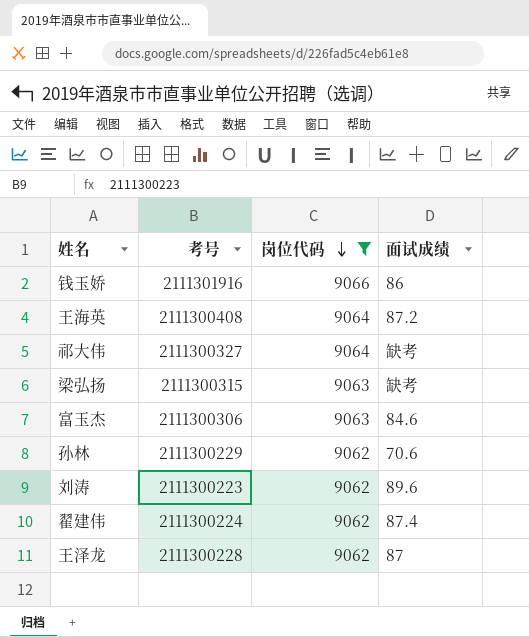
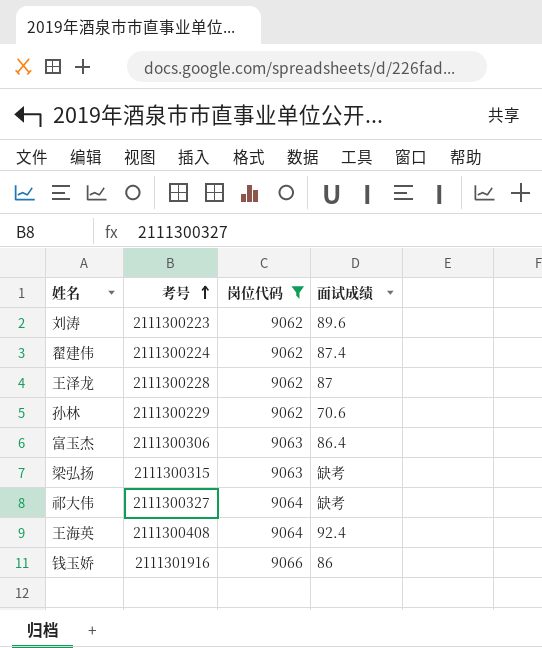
row order: 岗位代码 descending -> 考号 ascending
富玉杰 | 面试成绩: 84.6 -> 86.4
王海英 | 面试成绩: 87.2 -> 92.4

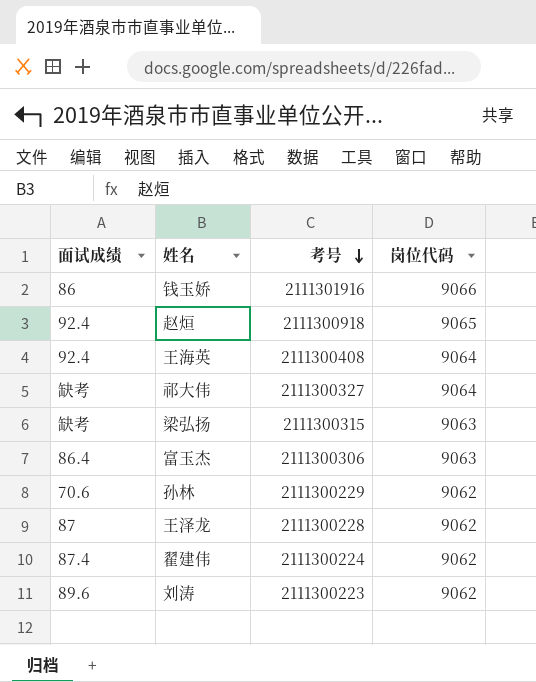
filter: 岗位代码 != 9065 -> none
row order: 考号 ascending -> 考号 descending
column 面试成绩 | position: 4 -> 1

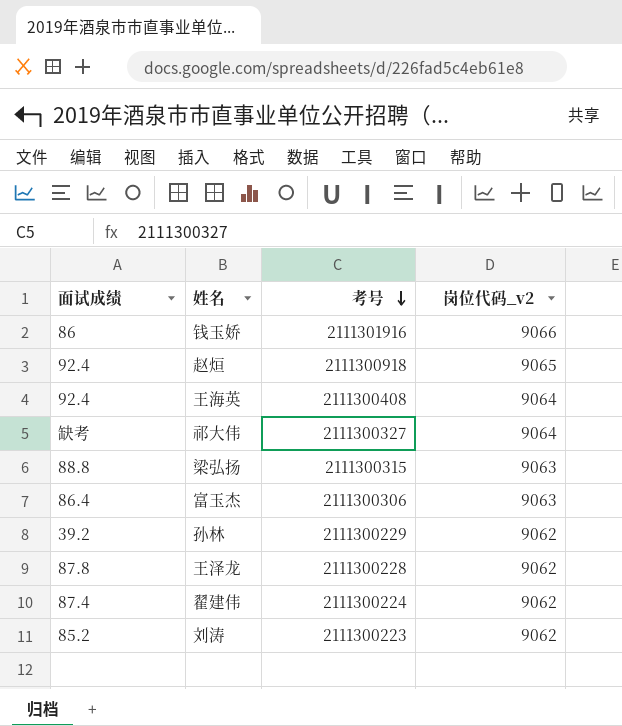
column name: 岗位代码 -> 岗位代码_v2
梁弘扬 | 面试成绩: 缺考 -> 88.8
孙林 | 面试成绩: 70.6 -> 39.2
王泽龙 | 面试成绩: 87 -> 87.8
刘涛 | 面试成绩: 89.6 -> 85.2

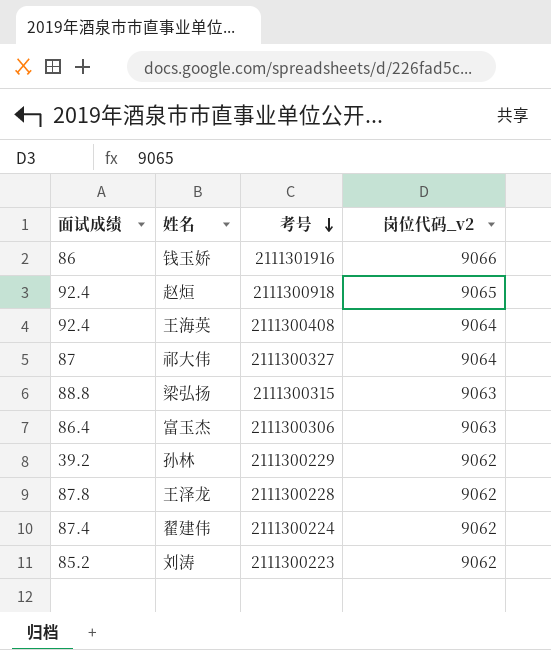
祁大伟 | 面试成绩: 缺考 -> 87

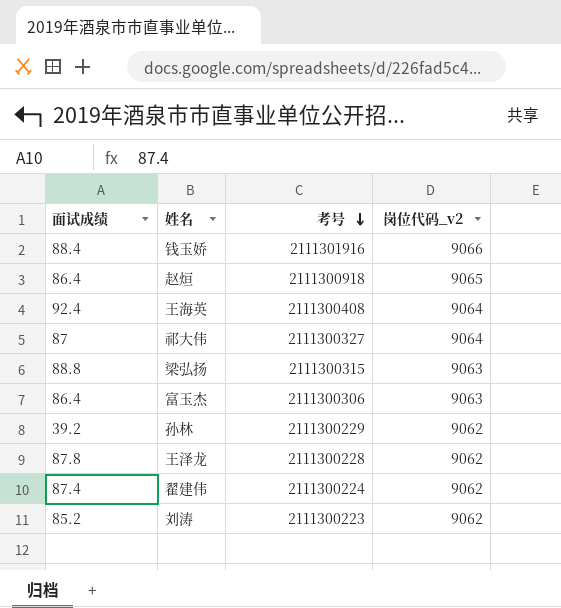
钱玉娇 | 面试成绩: 86 -> 88.4
赵烜 | 面试成绩: 92.4 -> 86.4

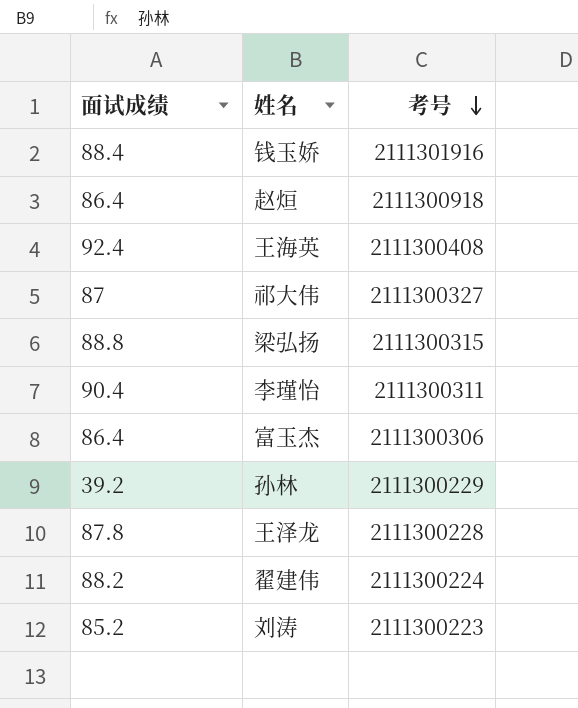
column 岗位代码_v2 | position: 4 -> none
row 李瑾怡: none -> 90.4 | 2111300311
翟建伟 | 面试成绩: 87.4 -> 88.2

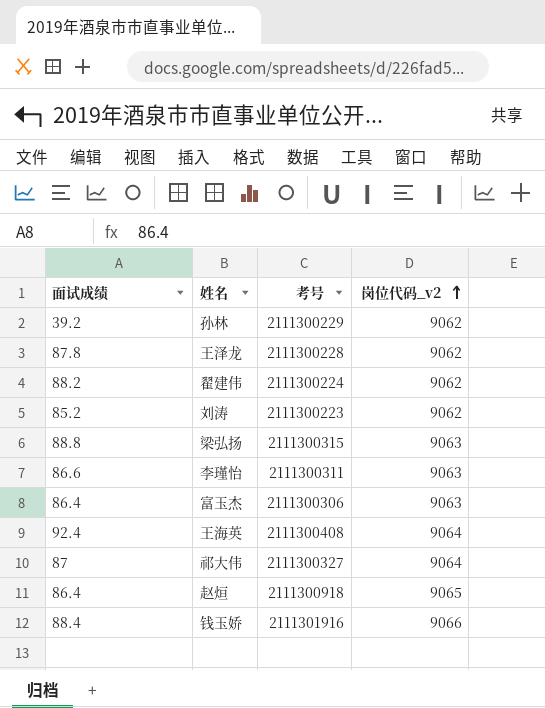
row order: 考号 descending -> 岗位代码_v2 ascending
column 岗位代码_v2 | position: none -> 4
李瑾怡 | 面试成绩: 90.4 -> 86.6

